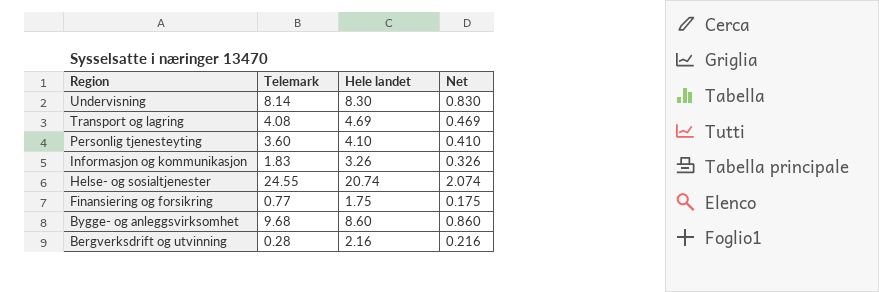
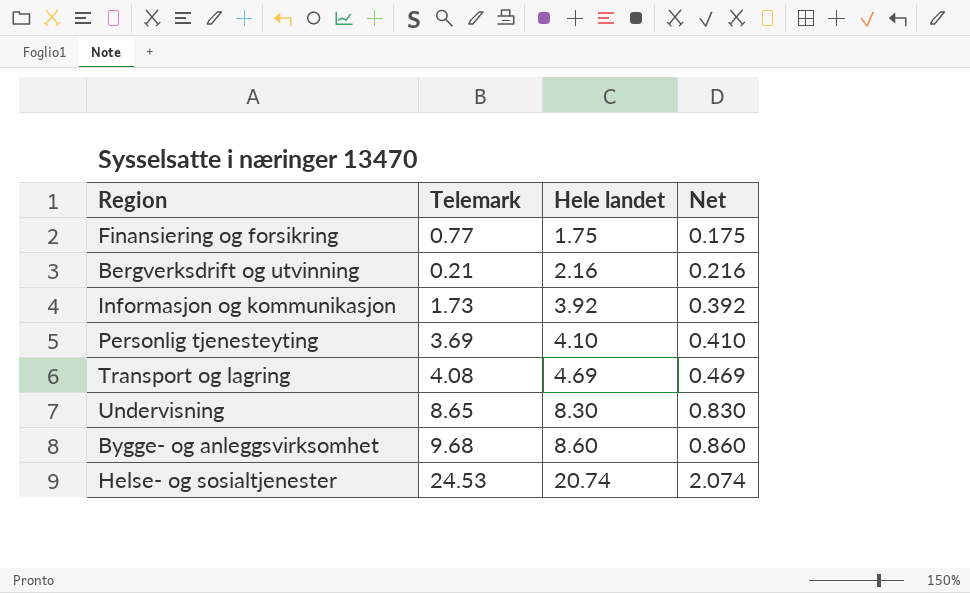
row order: Region descending -> Hele landet ascending
Bergverksdrift og utvinning | Telemark: 0.28 -> 0.21
Informasjon og kommunikasjon | Telemark: 1.83 -> 1.73
Informasjon og kommunikasjon | Hele landet: 3.26 -> 3.92
Informasjon og kommunikasjon | Net: 0.326 -> 0.392
Personlig tjenesteyting | Telemark: 3.60 -> 3.69
Undervisning | Telemark: 8.14 -> 8.65
Helse- og sosialtjenester | Telemark: 24.55 -> 24.53

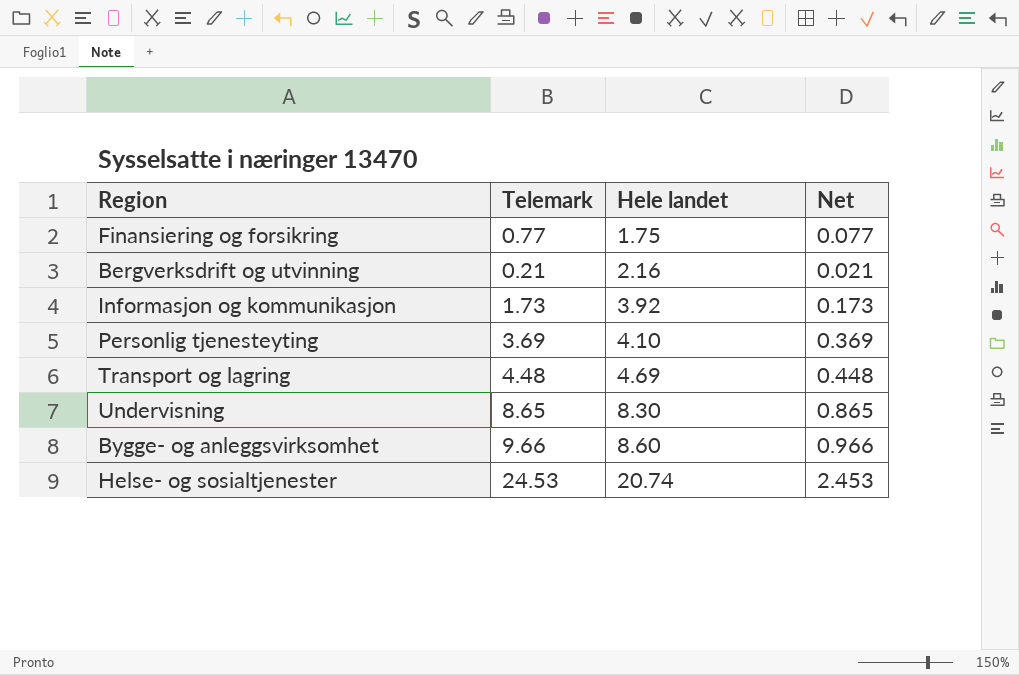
column Net | formula: [Hele landet] * 0.1 -> [Telemark] * 0.1
Transport og lagring | Telemark: 4.08 -> 4.48
Bygge- og anleggsvirksomhet | Telemark: 9.68 -> 9.66

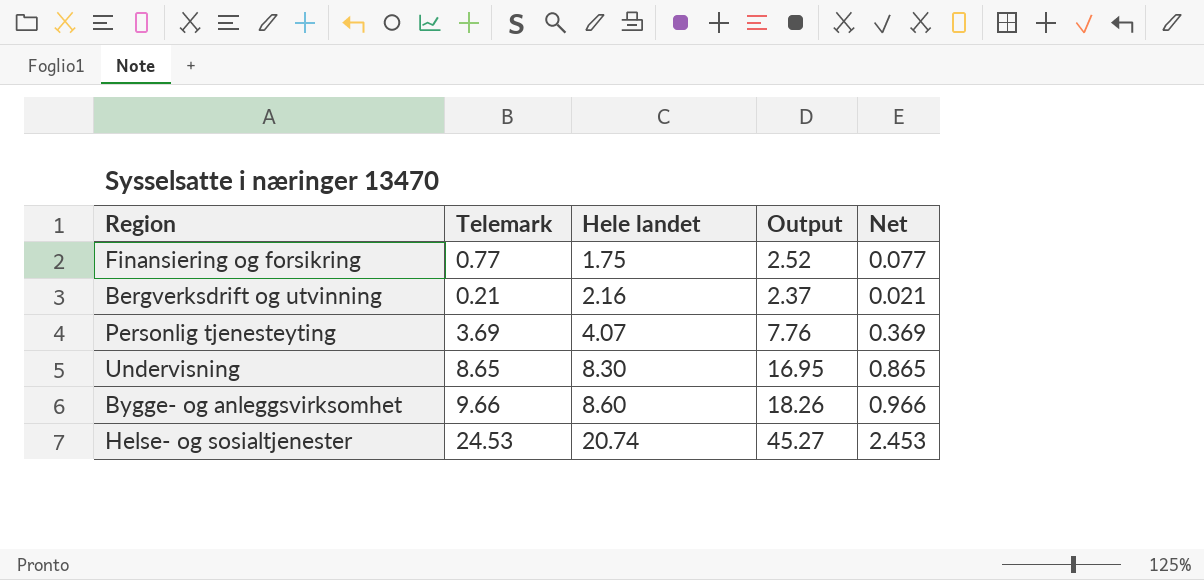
column Output | formula: none -> [Telemark] + [Hele landet]
row Informasjon og kommunikasjon: 1.73 | 3.92 | 0.173 -> none
row Transport og lagring: 4.48 | 4.69 | 0.448 -> none
Personlig tjenesteyting | Hele landet: 4.10 -> 4.07

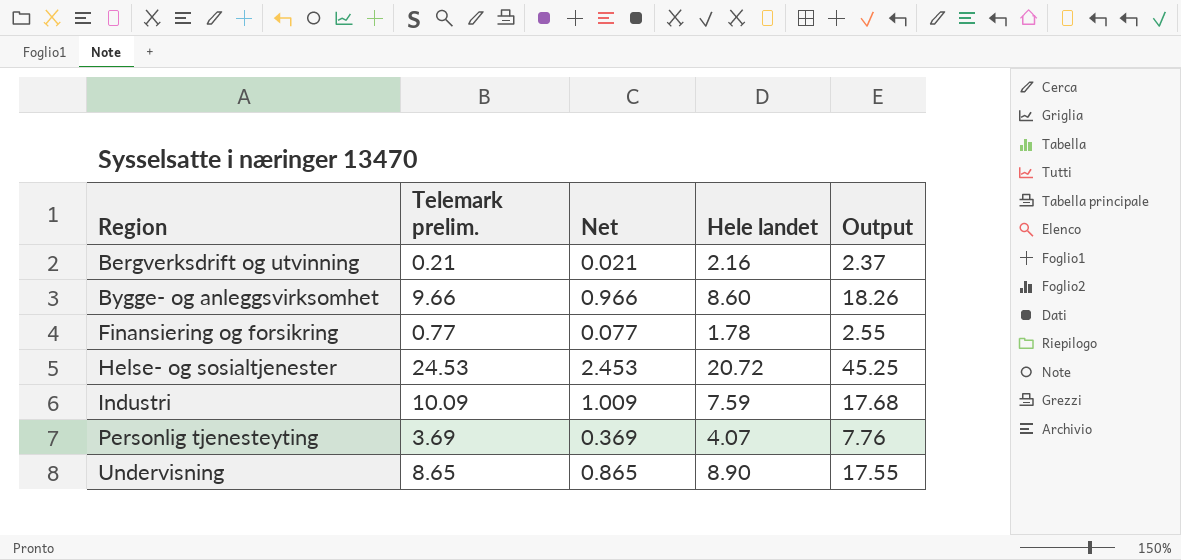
row order: Hele landet ascending -> Region ascending
column name: Telemark -> Telemark prelim.
column Net | position: 5 -> 3
Finansiering og forsikring | Hele landet: 1.75 -> 1.78
Finansiering og forsikring | Output: 2.52 -> 2.55
Helse- og sosialtjenester | Hele landet: 20.74 -> 20.72
Helse- og sosialtjenester | Output: 45.27 -> 45.25
row Industri: none -> 10.09 | 1.009 | 7.59 | 17.68
Undervisning | Hele landet: 8.30 -> 8.90
Undervisning | Output: 16.95 -> 17.55

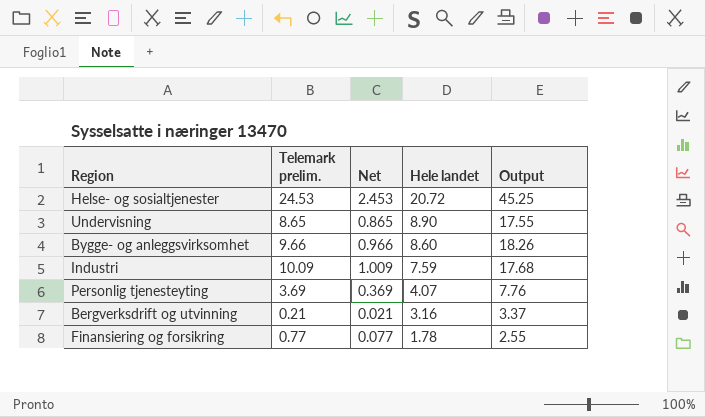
row order: Region ascending -> Hele landet descending
Bergverksdrift og utvinning | Hele landet: 2.16 -> 3.16
Bergverksdrift og utvinning | Output: 2.37 -> 3.37

